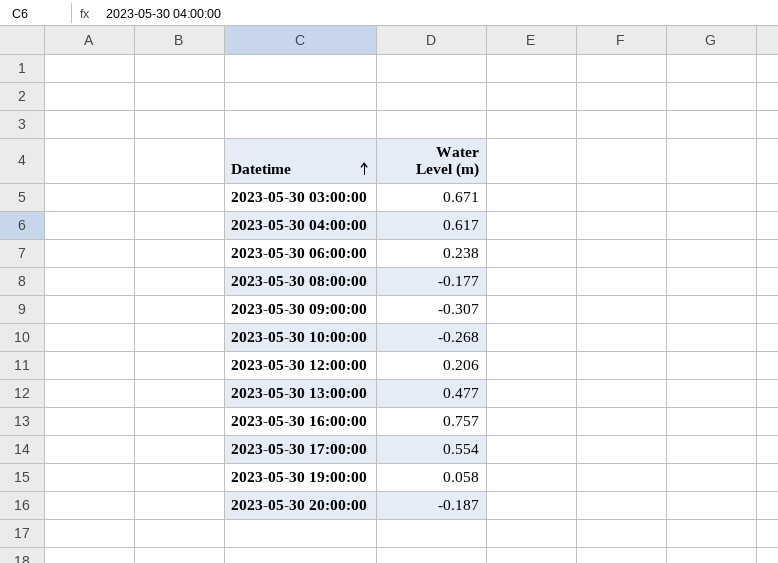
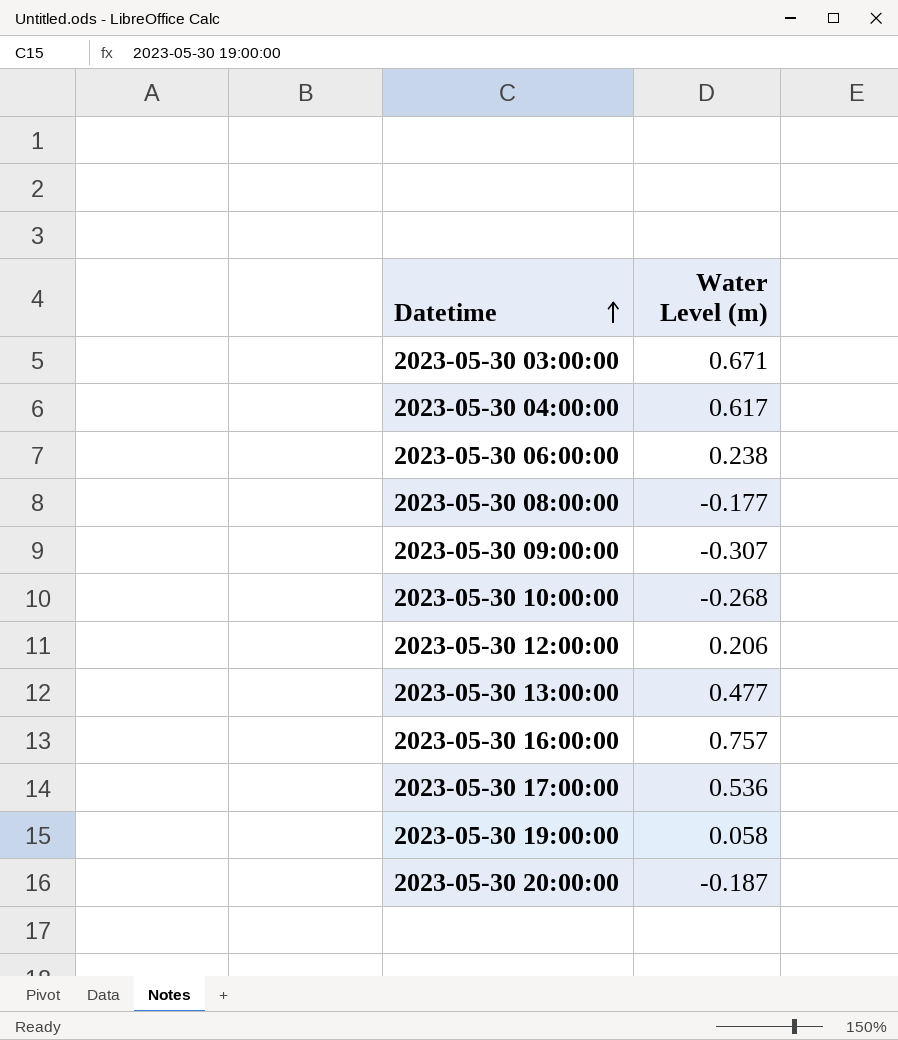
2023-05-30 17:00:00 | Water Level (m): 0.554 -> 0.536

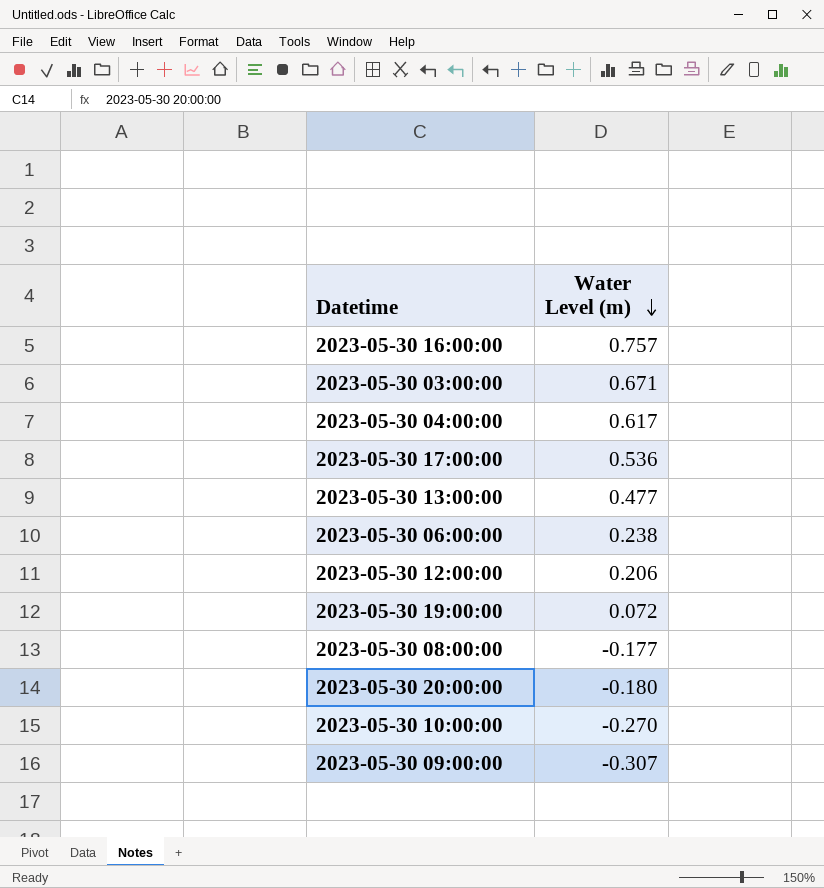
row order: Datetime ascending -> Water Level (m) descending
2023-05-30 19:00:00 | Water Level (m): 0.058 -> 0.072
2023-05-30 20:00:00 | Water Level (m): -0.187 -> -0.180
2023-05-30 10:00:00 | Water Level (m): -0.268 -> -0.270

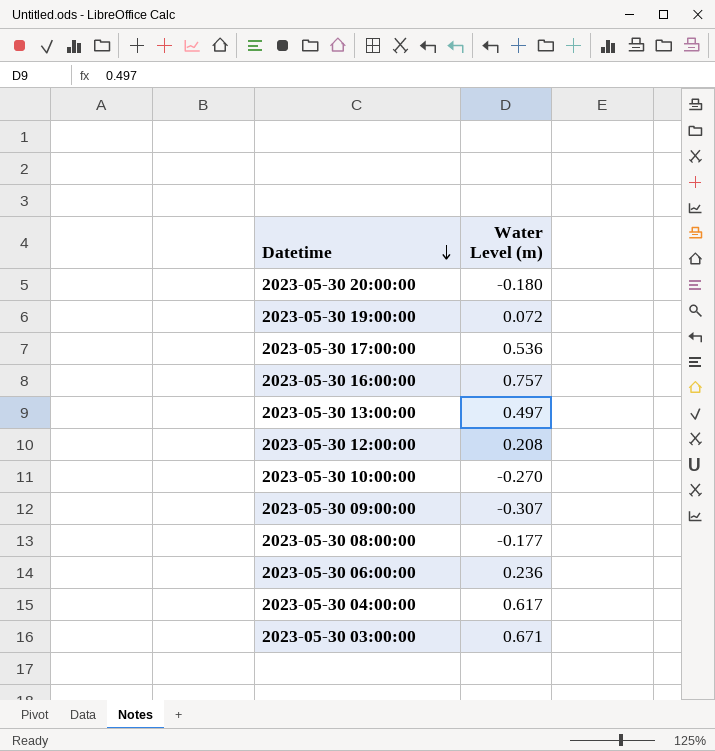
row order: Water Level (m) descending -> Datetime descending
2023-05-30 13:00:00 | Water Level (m): 0.477 -> 0.497
2023-05-30 12:00:00 | Water Level (m): 0.206 -> 0.208
2023-05-30 06:00:00 | Water Level (m): 0.238 -> 0.236

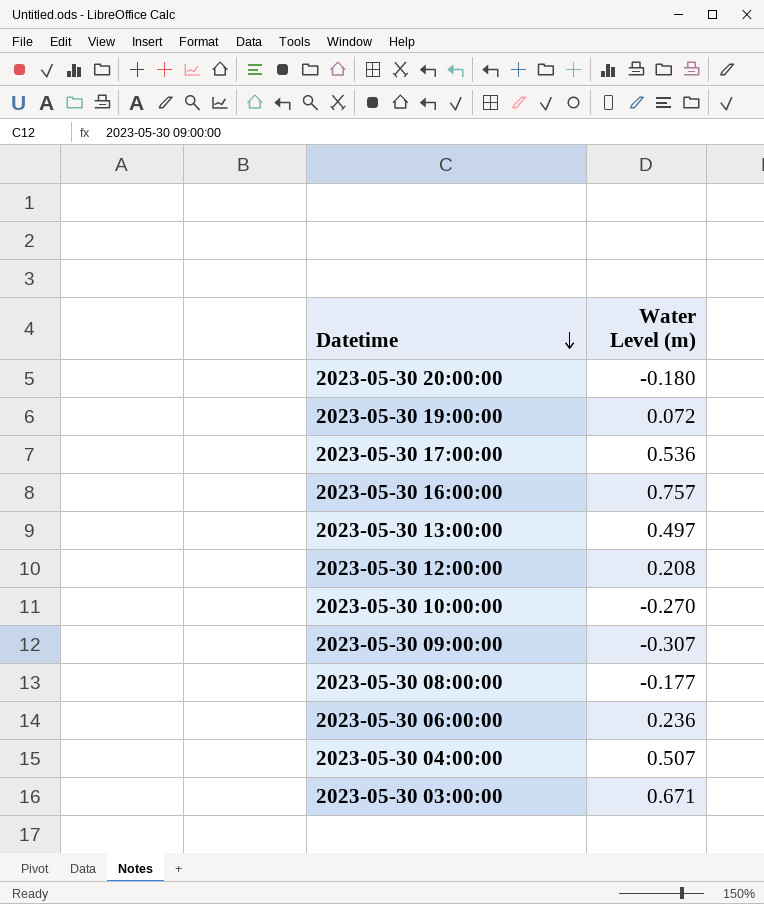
2023-05-30 04:00:00 | Water Level (m): 0.617 -> 0.507

